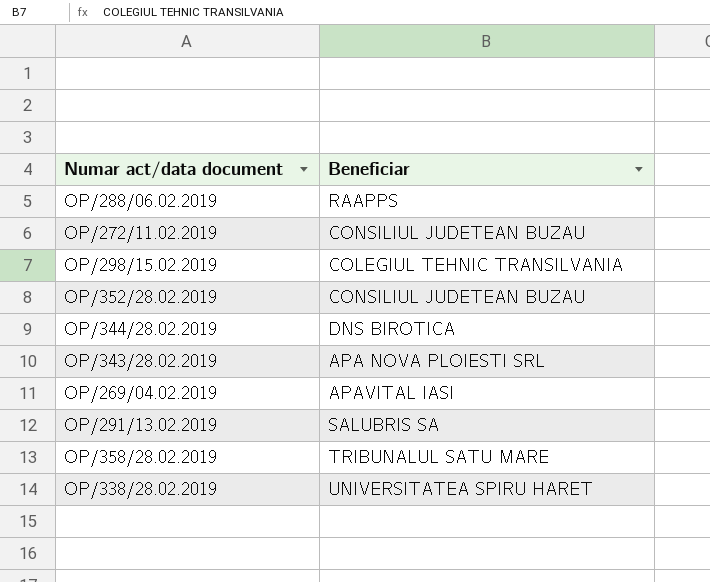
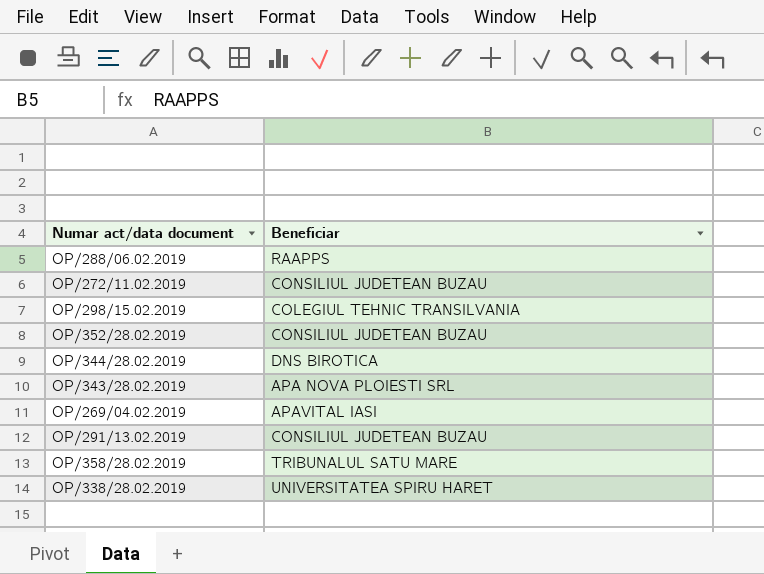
OP/291/13.02.2019 | Beneficiar: SALUBRIS SA -> CONSILIUL JUDETEAN BUZAU

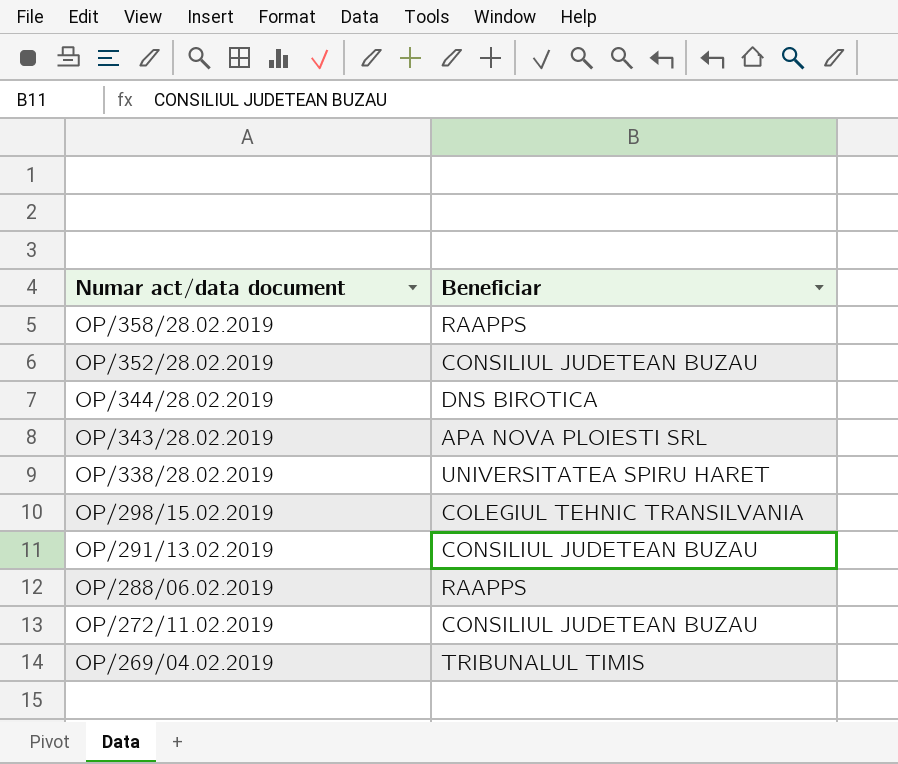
row order: none -> Numar act/data document descending
OP/358/28.02.2019 | Beneficiar: TRIBUNALUL SATU MARE -> RAAPPS
OP/269/04.02.2019 | Beneficiar: APAVITAL IASI -> TRIBUNALUL TIMIS

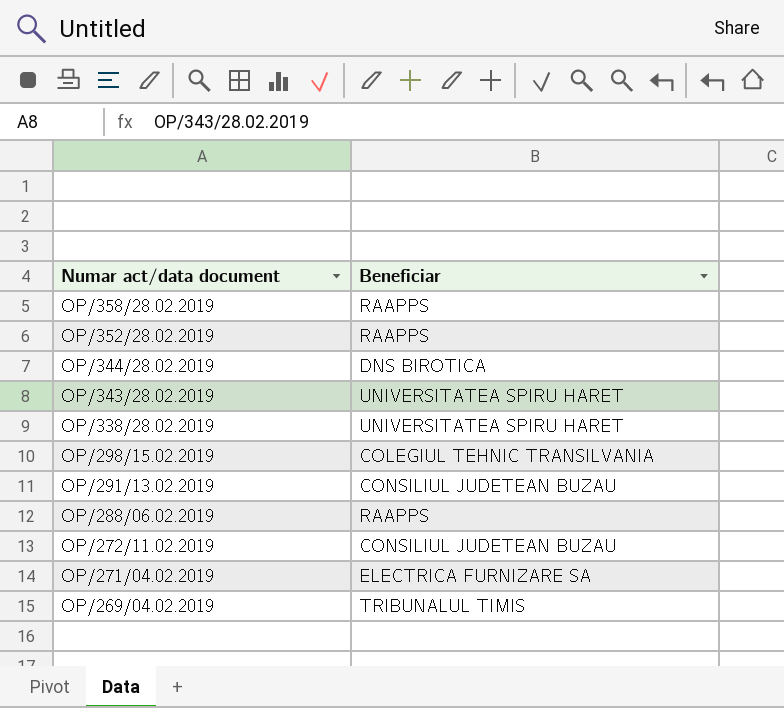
OP/352/28.02.2019 | Beneficiar: CONSILIUL JUDETEAN BUZAU -> RAAPPS
OP/343/28.02.2019 | Beneficiar: APA NOVA PLOIESTI SRL -> UNIVERSITATEA SPIRU HARET
row OP/271/04.02.2019: none -> ELECTRICA FURNIZARE SA

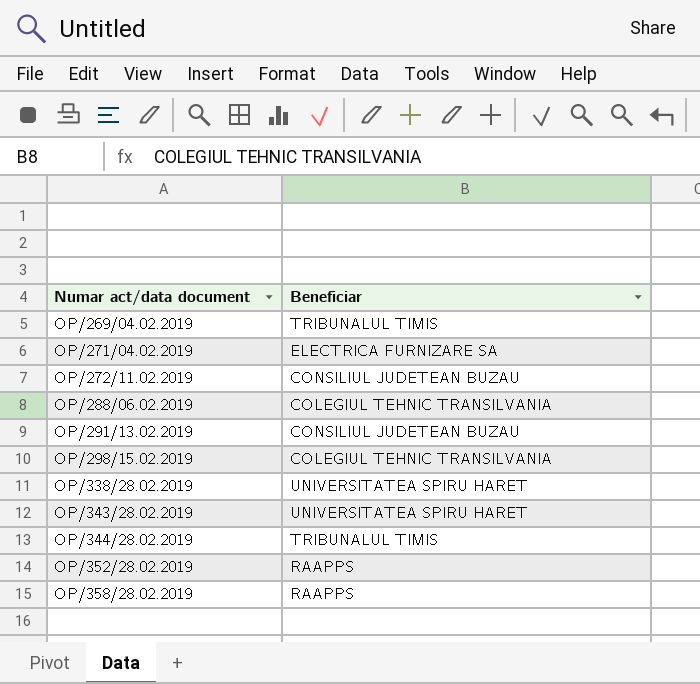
row order: Numar act/data document descending -> Numar act/data document ascending
OP/288/06.02.2019 | Beneficiar: RAAPPS -> COLEGIUL TEHNIC TRANSILVANIA
OP/344/28.02.2019 | Beneficiar: DNS BIROTICA -> TRIBUNALUL TIMIS

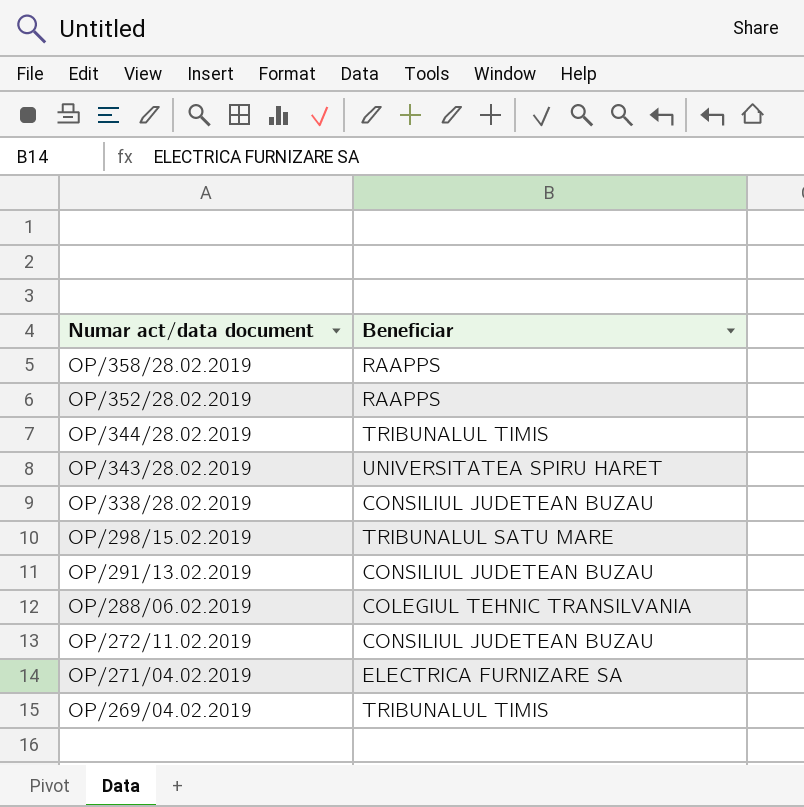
row order: Numar act/data document ascending -> Numar act/data document descending
OP/338/28.02.2019 | Beneficiar: UNIVERSITATEA SPIRU HARET -> CONSILIUL JUDETEAN BUZAU
OP/298/15.02.2019 | Beneficiar: COLEGIUL TEHNIC TRANSILVANIA -> TRIBUNALUL SATU MARE

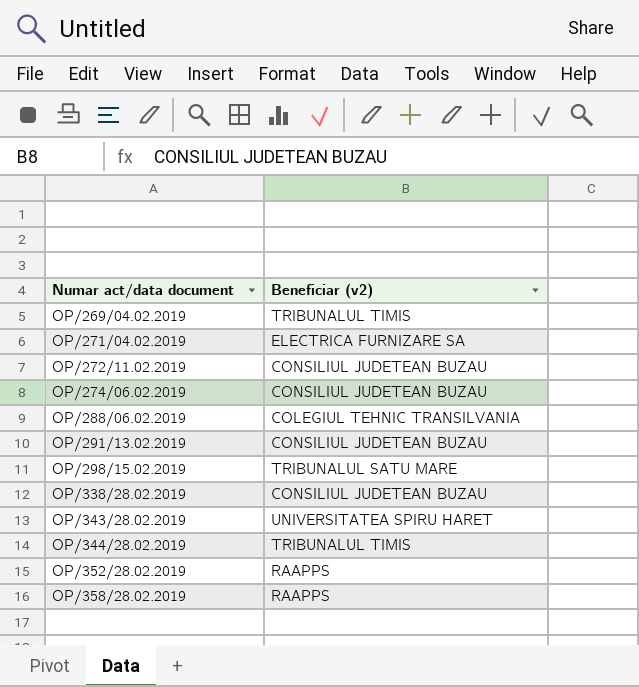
row order: Numar act/data document descending -> Numar act/data document ascending
column name: Beneficiar -> Beneficiar (v2)
row OP/274/06.02.2019: none -> CONSILIUL JUDETEAN BUZAU

